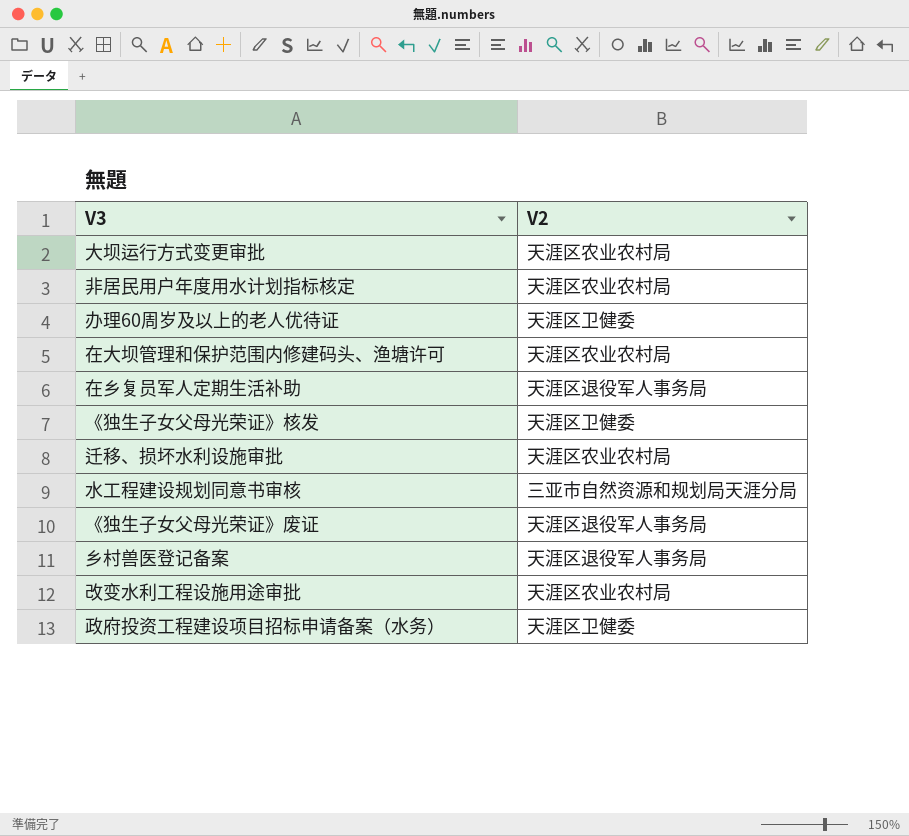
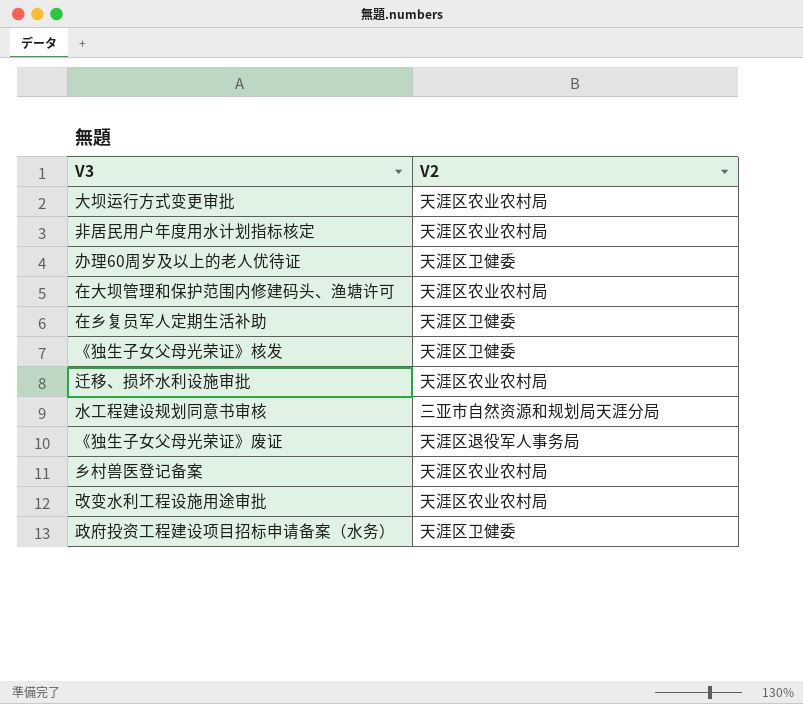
在乡复员军人定期生活补助 | V2: 天涯区退役军人事务局 -> 天涯区卫健委
乡村兽医登记备案 | V2: 天涯区退役军人事务局 -> 天涯区农业农村局

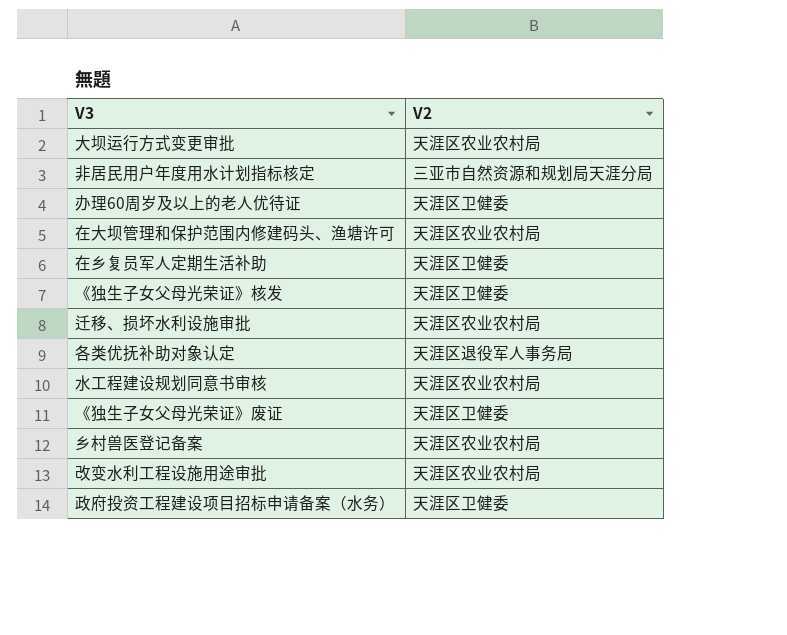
非居民用户年度用水计划指标核定 | V2: 天涯区农业农村局 -> 三亚市自然资源和规划局天涯分局
row 各类优抚补助对象认定: none -> 天涯区退役军人事务局
水工程建设规划同意书审核 | V2: 三亚市自然资源和规划局天涯分局 -> 天涯区农业农村局
《独生子女父母光荣证》废证 | V2: 天涯区退役军人事务局 -> 天涯区卫健委

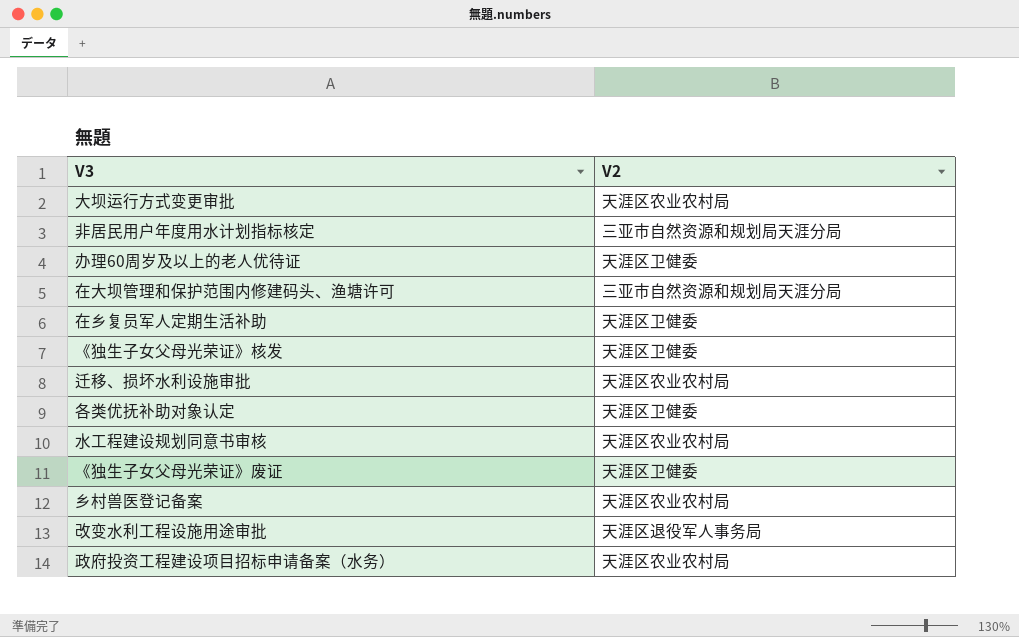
在大坝管理和保护范围内修建码头、渔塘许可 | V2: 天涯区农业农村局 -> 三亚市自然资源和规划局天涯分局
各类优抚补助对象认定 | V2: 天涯区退役军人事务局 -> 天涯区卫健委
改变水利工程设施用途审批 | V2: 天涯区农业农村局 -> 天涯区退役军人事务局
政府投资工程建设项目招标申请备案（水务） | V2: 天涯区卫健委 -> 天涯区农业农村局

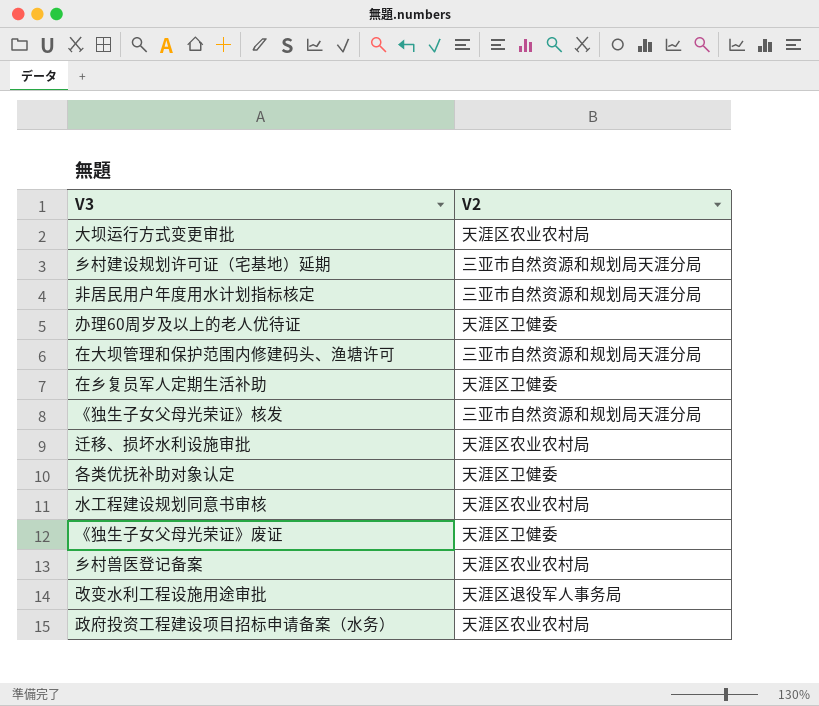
row 乡村建设规划许可证（宅基地）延期: none -> 三亚市自然资源和规划局天涯分局
《独生子女父母光荣证》核发 | V2: 天涯区卫健委 -> 三亚市自然资源和规划局天涯分局

